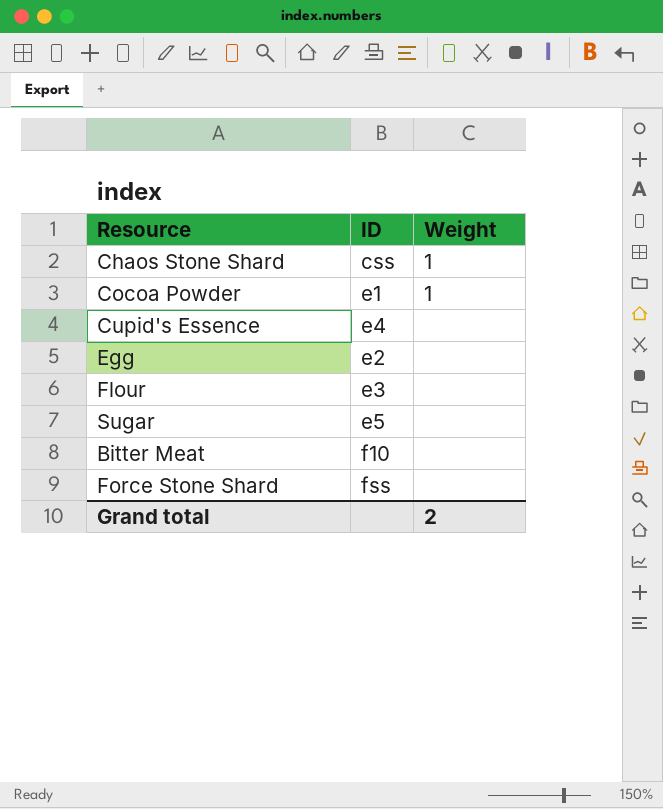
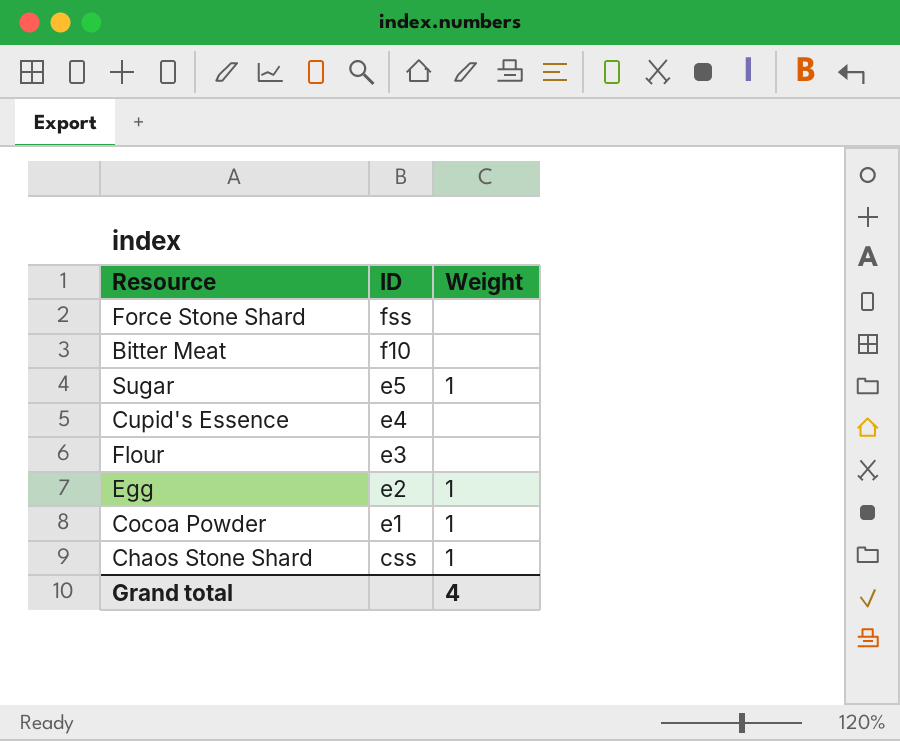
row order: none -> ID descending
Sugar | Weight: none -> 1
Egg | Weight: none -> 1
Grand total | Weight: 2 -> 4

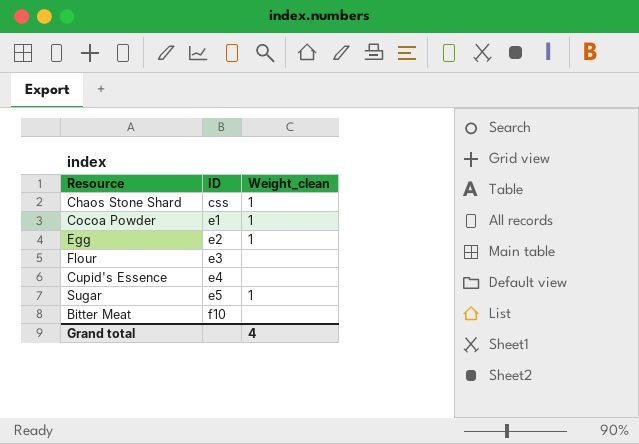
row order: ID descending -> ID ascending
column name: Weight -> Weight_clean
row Force Stone Shard: fss | none -> none

